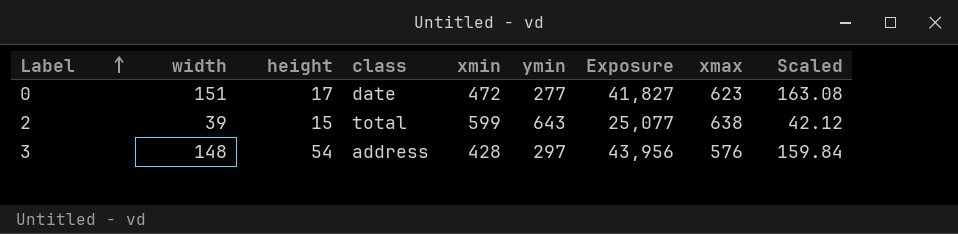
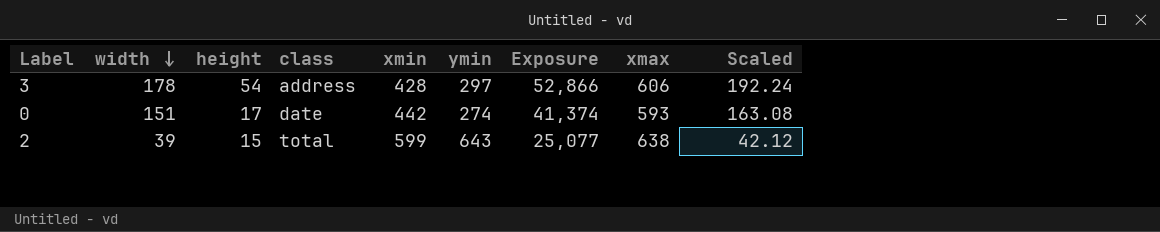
row order: Label ascending -> width descending
3 | width: 148 -> 178
3 | Exposure: 43,956 -> 52,866
3 | xmax: 576 -> 606
3 | Scaled: 159.84 -> 192.24
0 | xmin: 472 -> 442
0 | ymin: 277 -> 274
0 | Exposure: 41,827 -> 41,374
0 | xmax: 623 -> 593

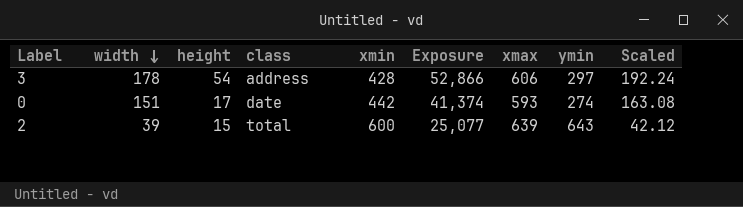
column ymin | position: 6 -> 8
2 | xmin: 599 -> 600
2 | xmax: 638 -> 639

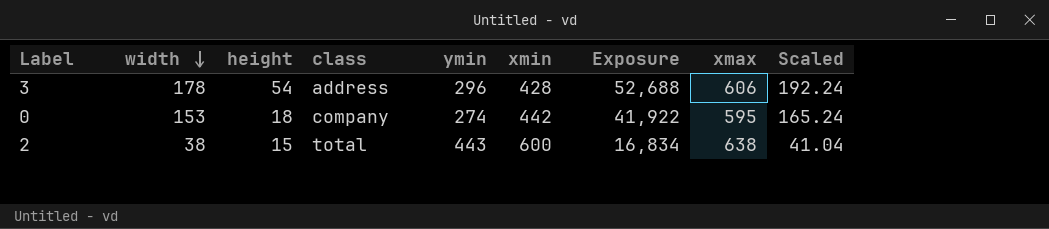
column ymin | position: 8 -> 5
3 | ymin: 297 -> 296
3 | Exposure: 52,866 -> 52,688
0 | width: 151 -> 153
0 | height: 17 -> 18
0 | class: date -> company
0 | Exposure: 41,374 -> 41,922
0 | xmax: 593 -> 595
0 | Scaled: 163.08 -> 165.24
2 | width: 39 -> 38
2 | ymin: 643 -> 443
2 | Exposure: 25,077 -> 16,834
2 | xmax: 639 -> 638
2 | Scaled: 42.12 -> 41.04

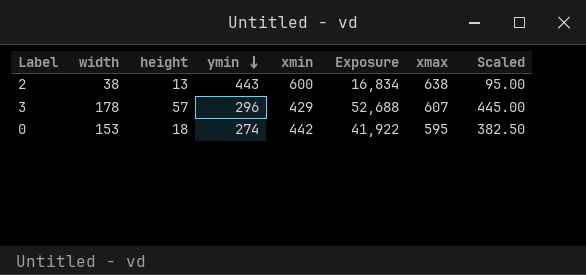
row order: width descending -> ymin descending
column class | position: 4 -> none
column Scaled | formula: [width] * 1.08 -> [width] * 2.5
2 | height: 15 -> 13
3 | height: 54 -> 57
3 | xmin: 428 -> 429
3 | xmax: 606 -> 607

